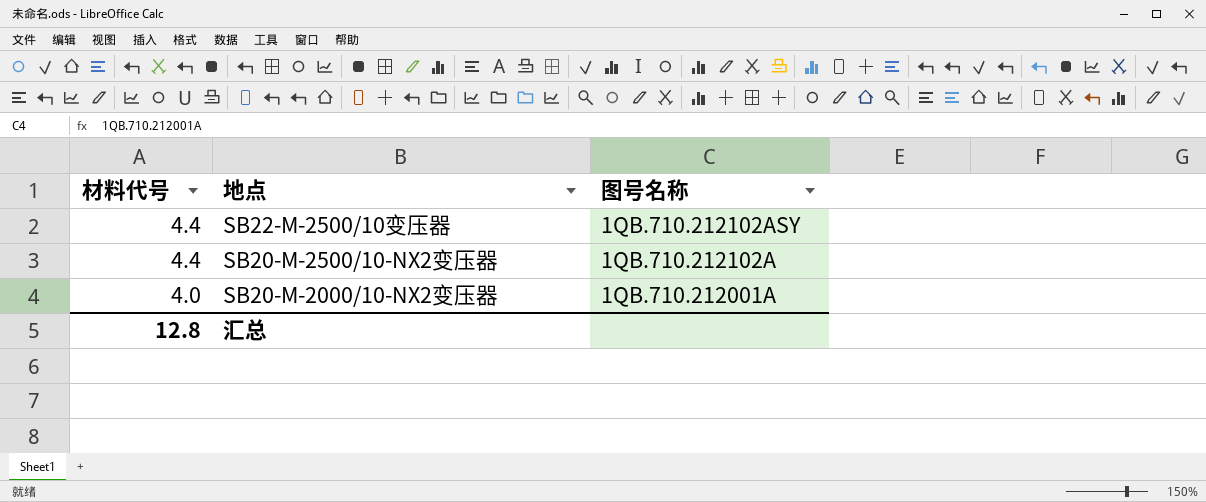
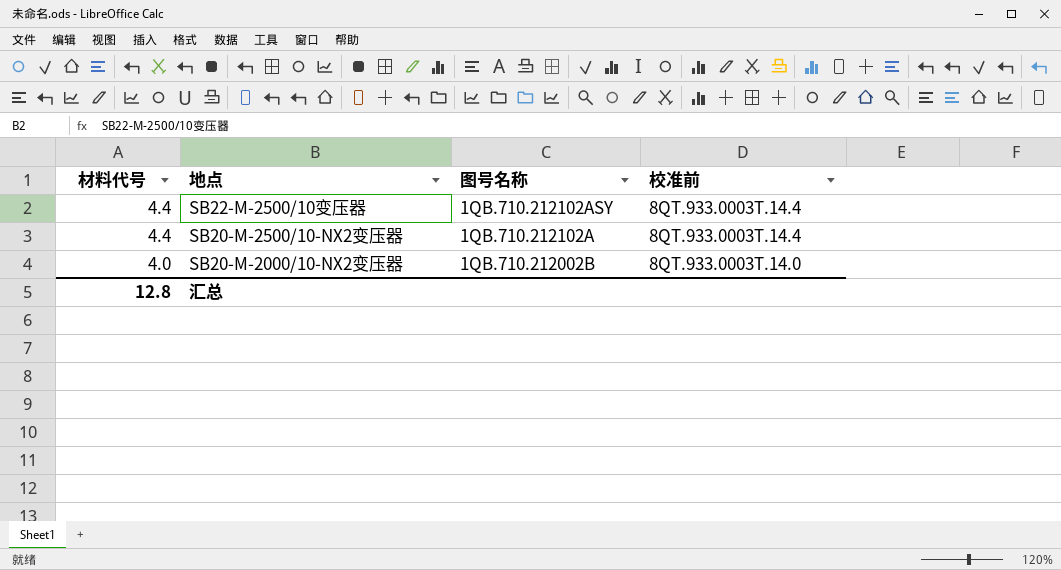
column 校准前 | position: none -> 4
SB20-M-2000/10-NX2变压器 | 图号名称: 1QB.710.212001A -> 1QB.710.212002B

